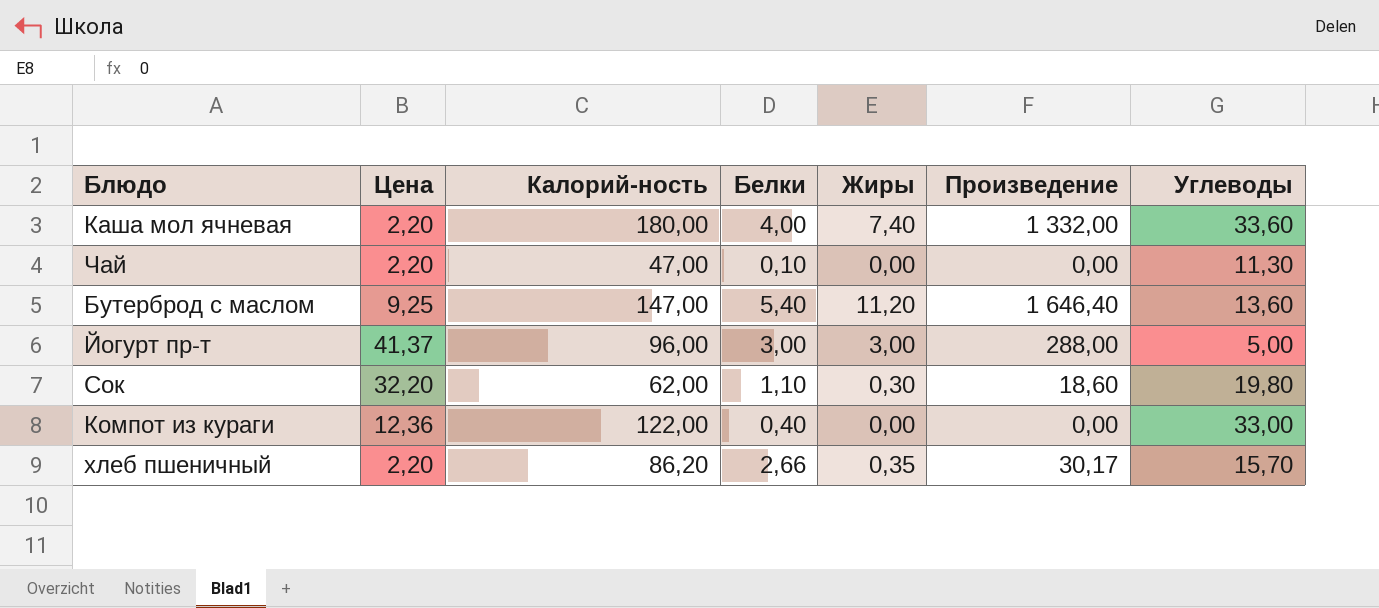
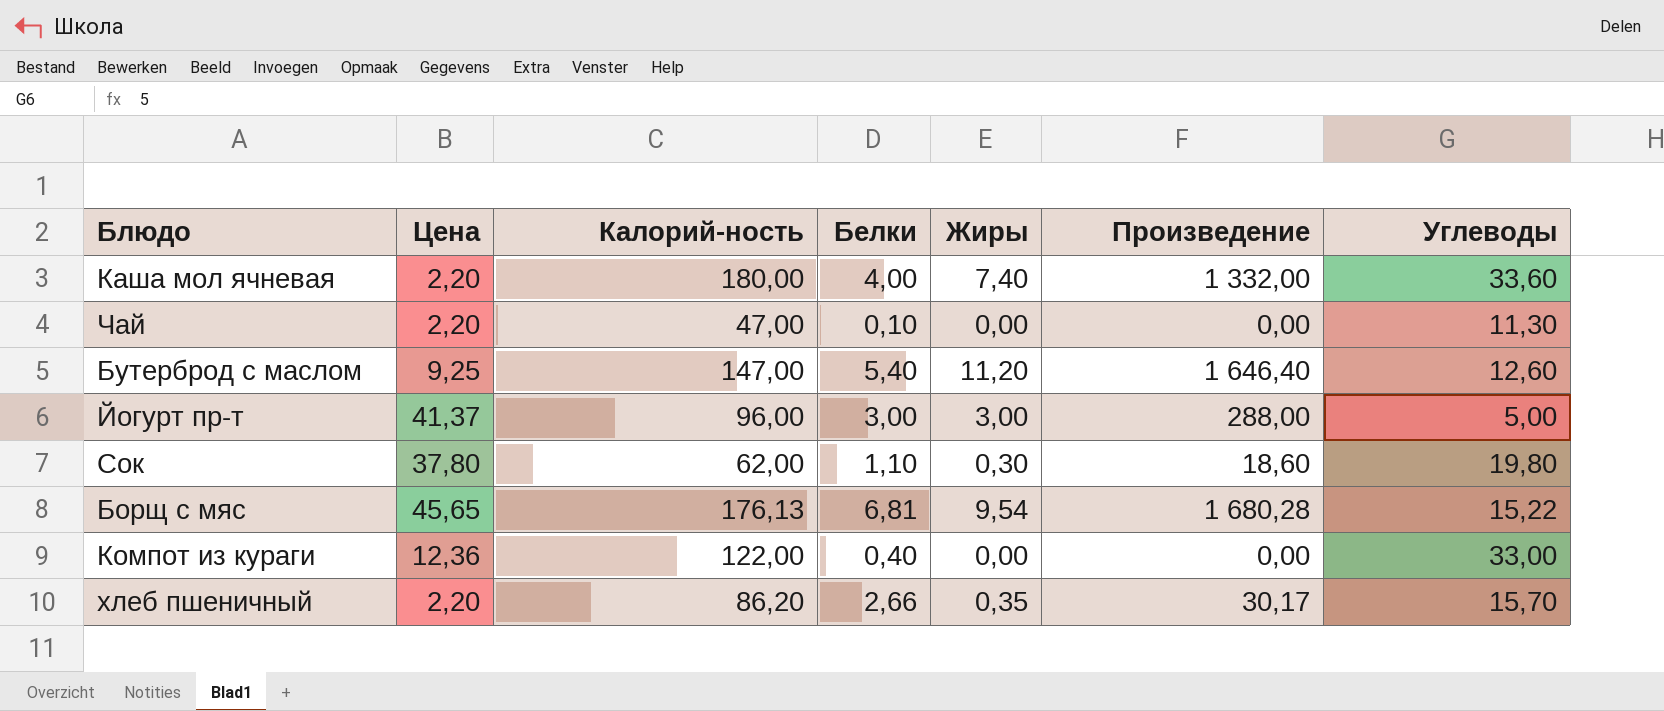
Бутерброд с маслом | Углеводы: 13,60 -> 12,60
Сок | Цена: 32,20 -> 37,80
row Борщ с мяс: none -> 45,65 | 176,13 | 6,81 | 9,54 | 1 680,28 | 15,22

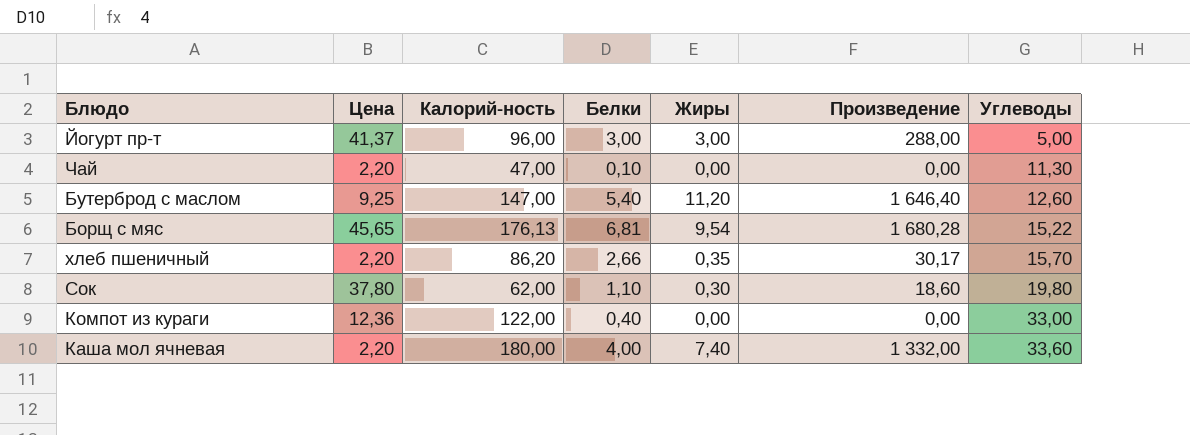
row order: none -> Углеводы ascending

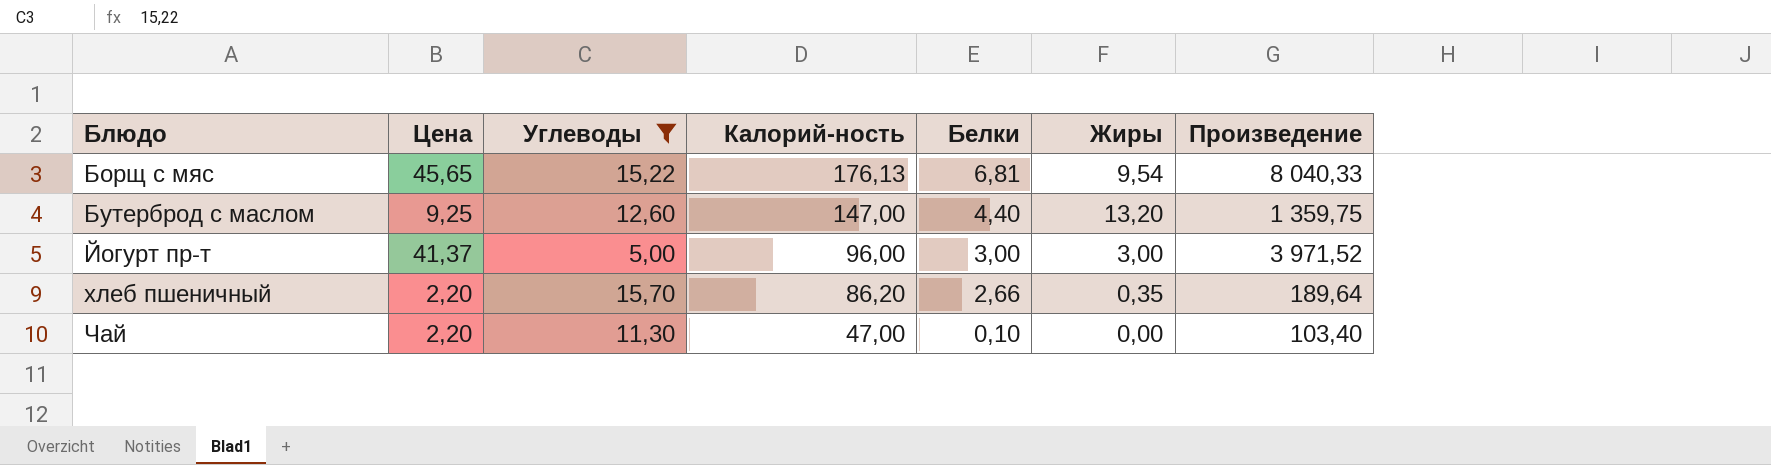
filter: none -> Углеводы <= 15,70
row order: Углеводы ascending -> Блюдо ascending
column Углеводы | position: 7 -> 3
column Произведение | formula: [Калорий-ность] * [Жиры] -> [Цена] * [Калорий-ность]
Бутерброд с маслом | Белки: 5,40 -> 4,40
Бутерброд с маслом | Жиры: 11,20 -> 13,20

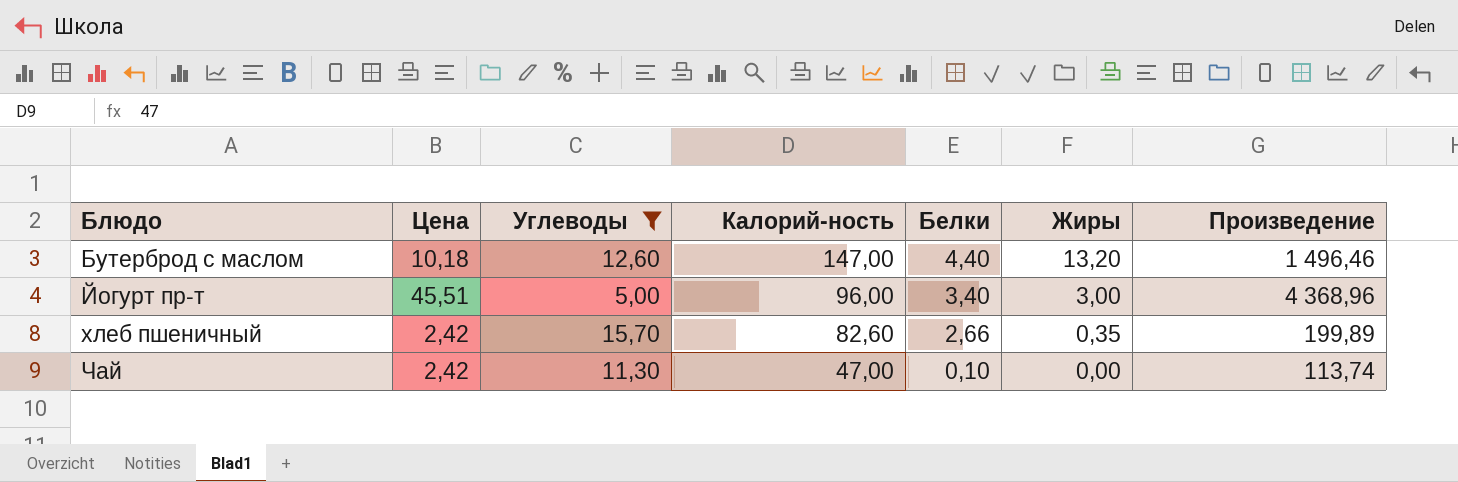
row Борщ с мяс: 45,65 | 15,22 | 176,13 | 6,81 | 9,54 | 8 040,33 -> none
Бутерброд с маслом | Цена: 9,25 -> 10,18
Бутерброд с маслом | Произведение: 1 359,75 -> 1 496,46
Йогурт пр-т | Цена: 41,37 -> 45,51
Йогурт пр-т | Белки: 3,00 -> 3,40
Йогурт пр-т | Произведение: 3 971,52 -> 4 368,96
хлеб пшеничный | Цена: 2,20 -> 2,42
хлеб пшеничный | Калорий-ность: 86,20 -> 82,60
хлеб пшеничный | Произведение: 189,64 -> 199,89
Чай | Цена: 2,20 -> 2,42
Чай | Произведение: 103,40 -> 113,74

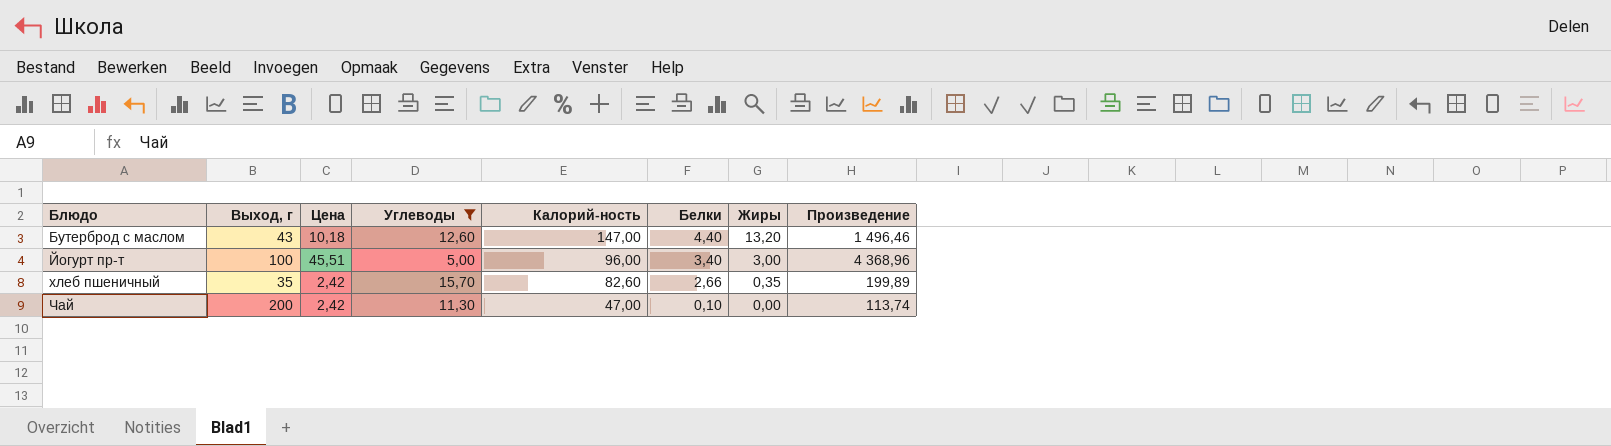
column Выход, г | position: none -> 2

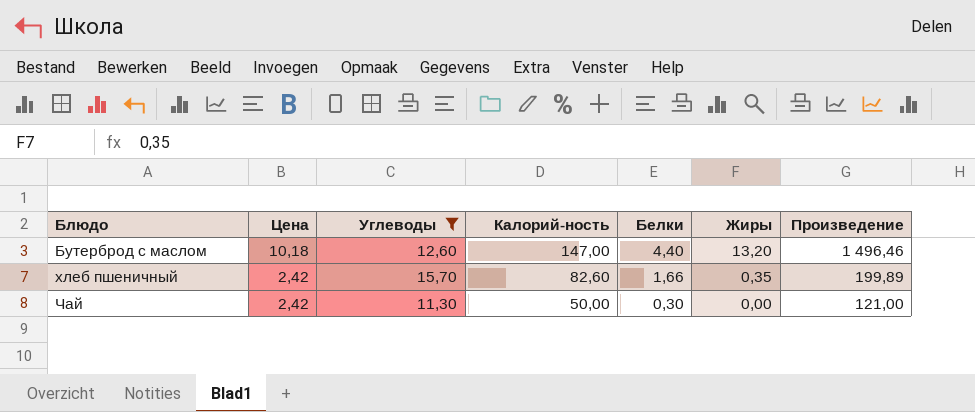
column Выход, г | position: 2 -> none
row Йогурт пр-т: 100 | 45,51 | 5,00 | 96,00 | 3,40 | 3,00 | 4 368,96 -> none
хлеб пшеничный | Белки: 2,66 -> 1,66
Чай | Калорий-ность: 47,00 -> 50,00
Чай | Белки: 0,10 -> 0,30
Чай | Произведение: 113,74 -> 121,00

